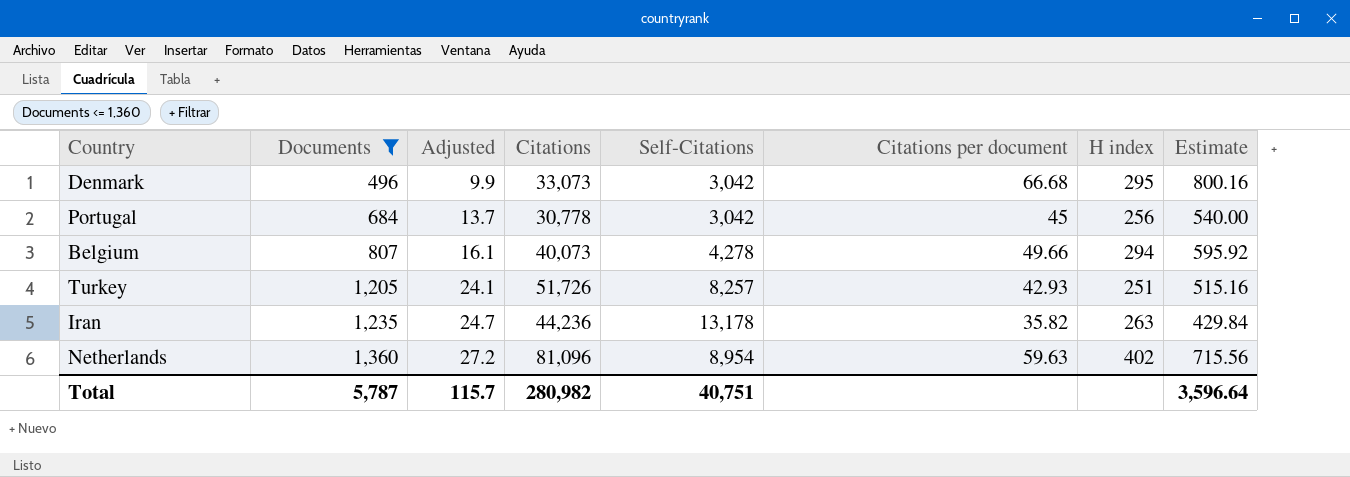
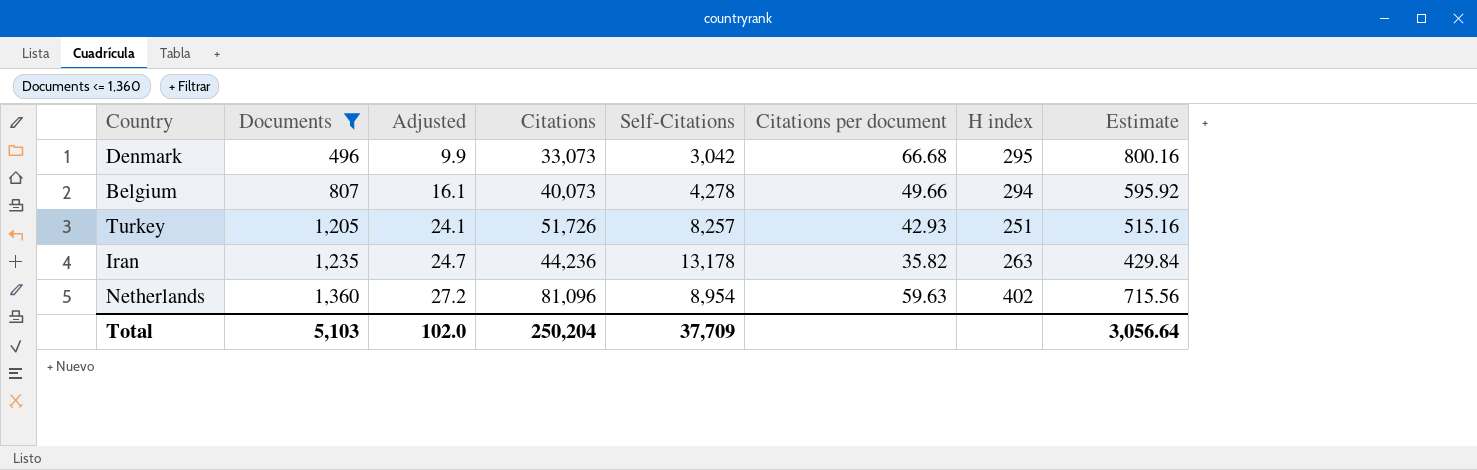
row Portugal: 684 | 13.7 | 30,778 | 3,042 | 45 | 256 | 540.00 -> none
Total | Documents: 5,787 -> 5,103
Total | Adjusted: 115.7 -> 102.0
Total | Citations: 280,982 -> 250,204
Total | Self-Citations: 40,751 -> 37,709
Total | Estimate: 3,596.64 -> 3,056.64

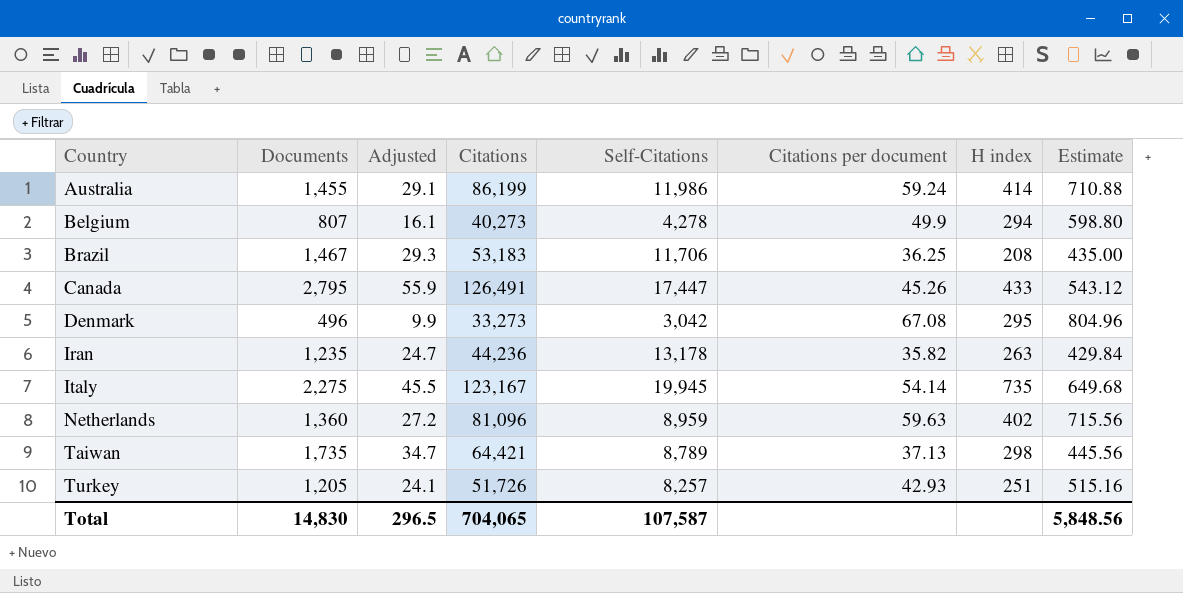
filter: Documents <= 1,360 -> none
row order: Documents ascending -> Country ascending
Belgium | Citations: 40,073 -> 40,273
Belgium | Citations per document: 49.66 -> 49.9
Belgium | Estimate: 595.92 -> 598.80
Denmark | Citations: 33,073 -> 33,273
Denmark | Citations per document: 66.68 -> 67.08
Denmark | Estimate: 800.16 -> 804.96
Netherlands | Self-Citations: 8,954 -> 8,959
Total | Documents: 5,103 -> 14,830
Total | Adjusted: 102.0 -> 296.5
Total | Citations: 250,204 -> 704,065
Total | Self-Citations: 37,709 -> 107,587
Total | Estimate: 3,056.64 -> 5,848.56

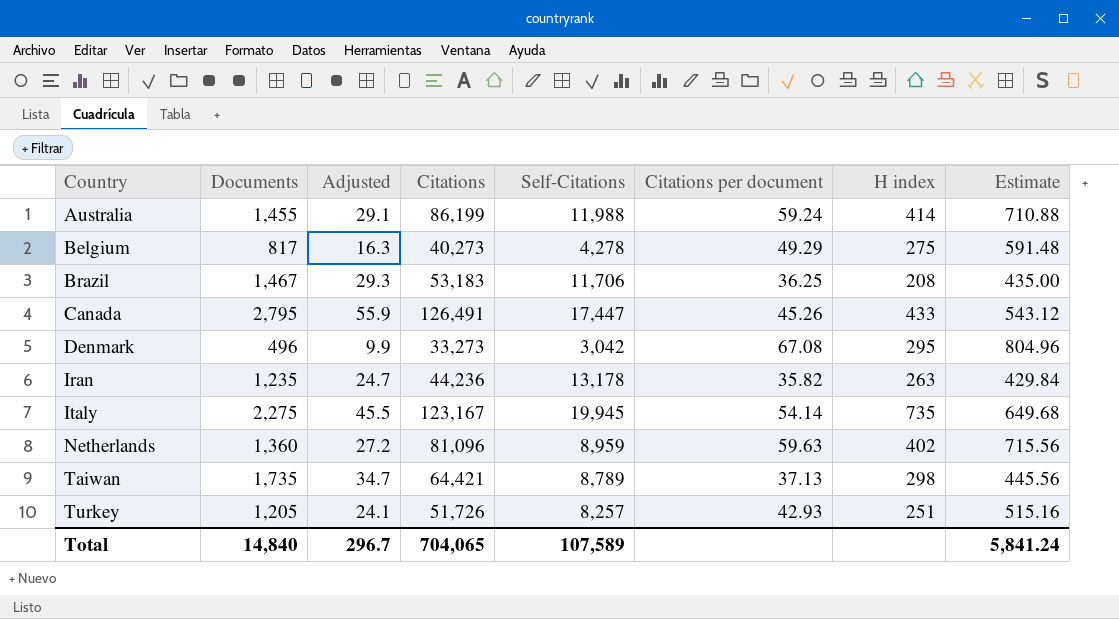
Australia | Self-Citations: 11,986 -> 11,988
Belgium | Documents: 807 -> 817
Belgium | Adjusted: 16.1 -> 16.3
Belgium | Citations per document: 49.9 -> 49.29
Belgium | H index: 294 -> 275
Belgium | Estimate: 598.80 -> 591.48
Total | Documents: 14,830 -> 14,840
Total | Adjusted: 296.5 -> 296.7
Total | Self-Citations: 107,587 -> 107,589
Total | Estimate: 5,848.56 -> 5,841.24

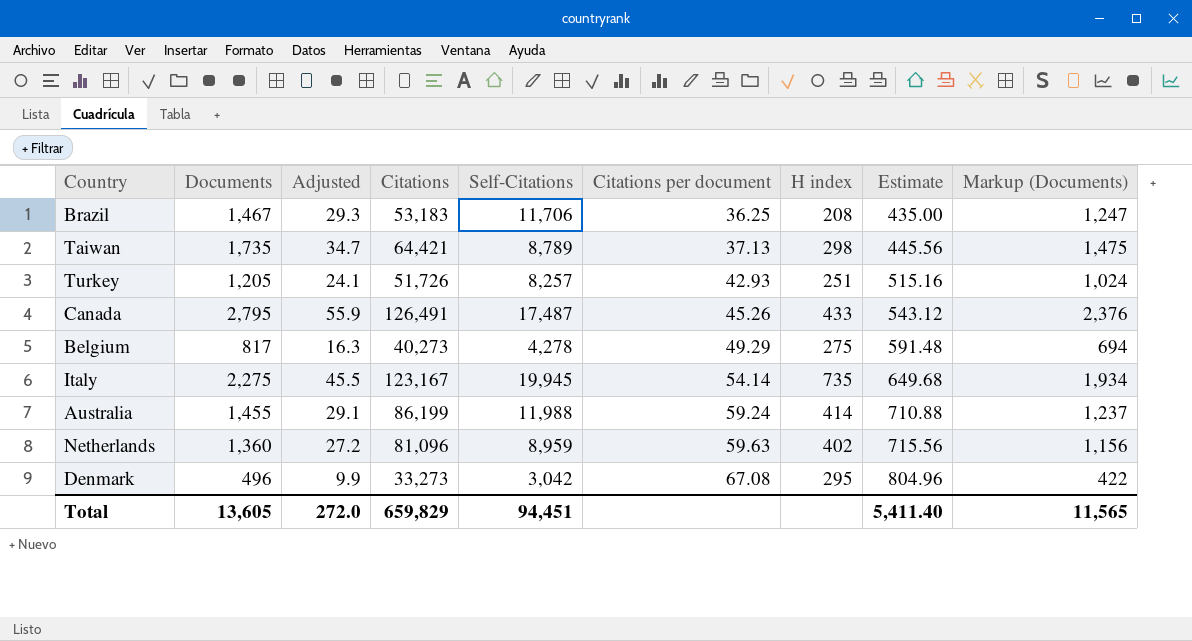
row order: Country ascending -> Citations per document ascending
column Markup (Documents) | formula: none -> [Documents] * 0.85
row Iran: 1,235 | 24.7 | 44,236 | 13,178 | 35.82 | 263 | 429.84 -> none
Canada | Self-Citations: 17,447 -> 17,487
Total | Documents: 14,840 -> 13,605
Total | Adjusted: 296.7 -> 272.0
Total | Citations: 704,065 -> 659,829
Total | Self-Citations: 107,589 -> 94,451
Total | Estimate: 5,841.24 -> 5,411.40

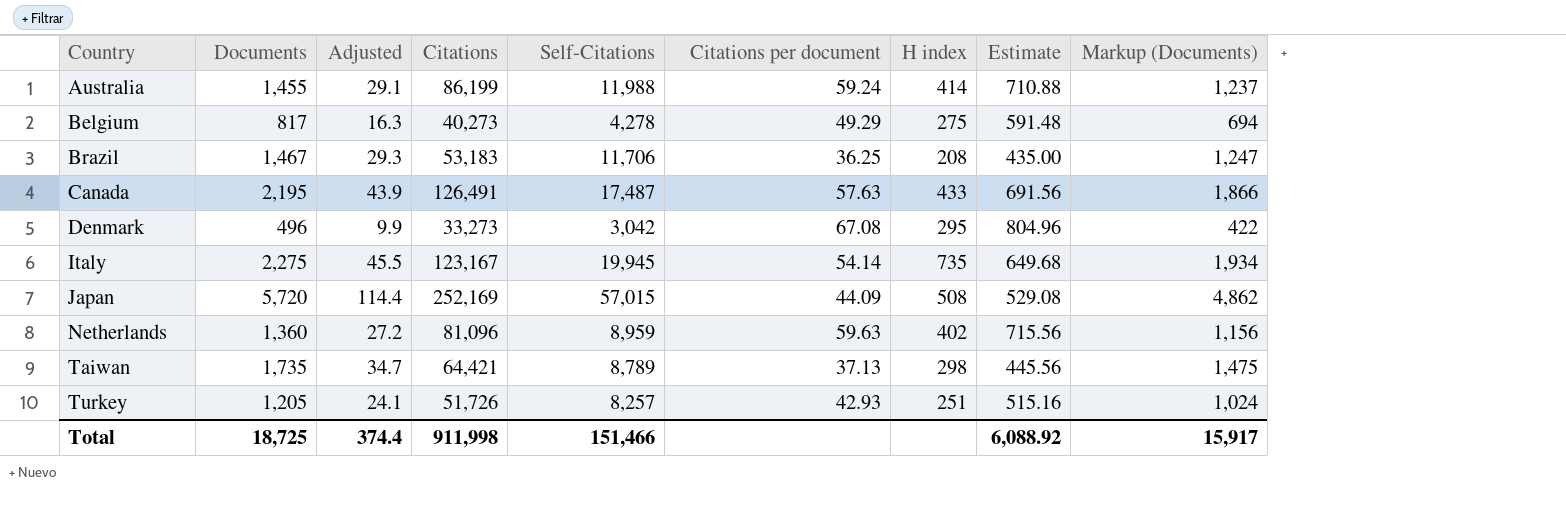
row order: Citations per document ascending -> Country ascending
Canada | Documents: 2,795 -> 2,195
Canada | Adjusted: 55.9 -> 43.9
Canada | Citations per document: 45.26 -> 57.63
Canada | Estimate: 543.12 -> 691.56
Canada | Markup (Documents): 2,376 -> 1,866
row Japan: none -> 5,720 | 114.4 | 252,169 | 57,015 | 44.09 | 508 | 529.08 | 4,862
Total | Documents: 13,605 -> 18,725
Total | Adjusted: 272.0 -> 374.4
Total | Citations: 659,829 -> 911,998
Total | Self-Citations: 94,451 -> 151,466
Total | Estimate: 5,411.40 -> 6,088.92
Total | Markup (Documents): 11,565 -> 15,917

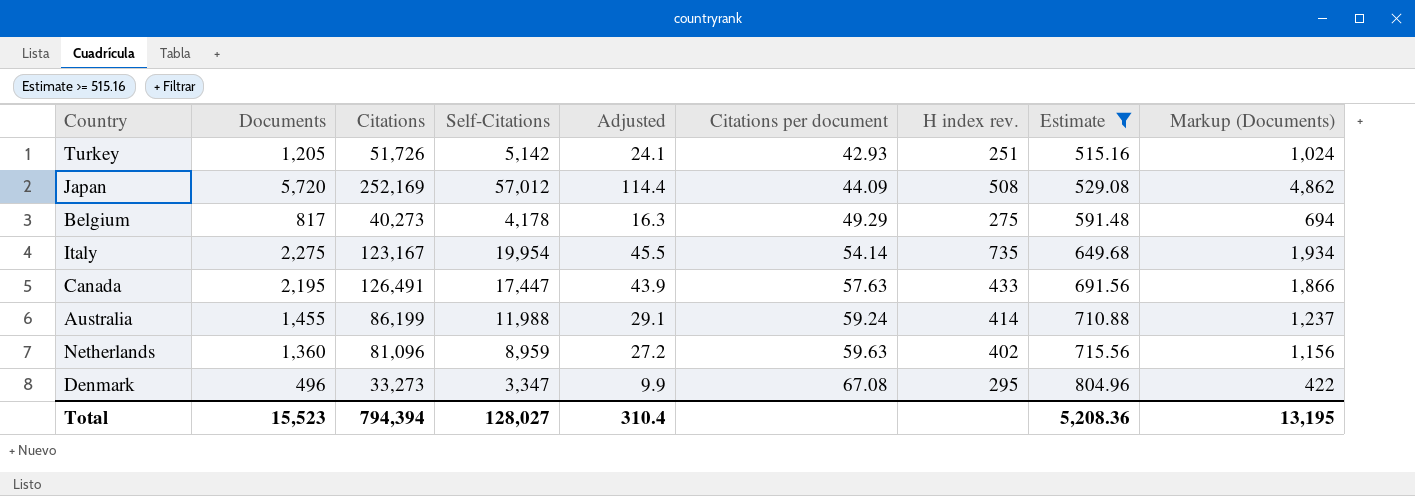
filter: none -> Estimate >= 515.16
row order: Country ascending -> Citations per document ascending
column Adjusted | position: 3 -> 5
column name: H index -> H index rev.
Turkey | Self-Citations: 8,257 -> 5,142
Japan | Self-Citations: 57,015 -> 57,012
Belgium | Self-Citations: 4,278 -> 4,178
Italy | Self-Citations: 19,945 -> 19,954
Canada | Self-Citations: 17,487 -> 17,447
Denmark | Self-Citations: 3,042 -> 3,347
Total | Documents: 18,725 -> 15,523
Total | Citations: 911,998 -> 794,394
Total | Self-Citations: 151,466 -> 128,027
Total | Adjusted: 374.4 -> 310.4
Total | Estimate: 6,088.92 -> 5,208.36
Total | Markup (Documents): 15,917 -> 13,195

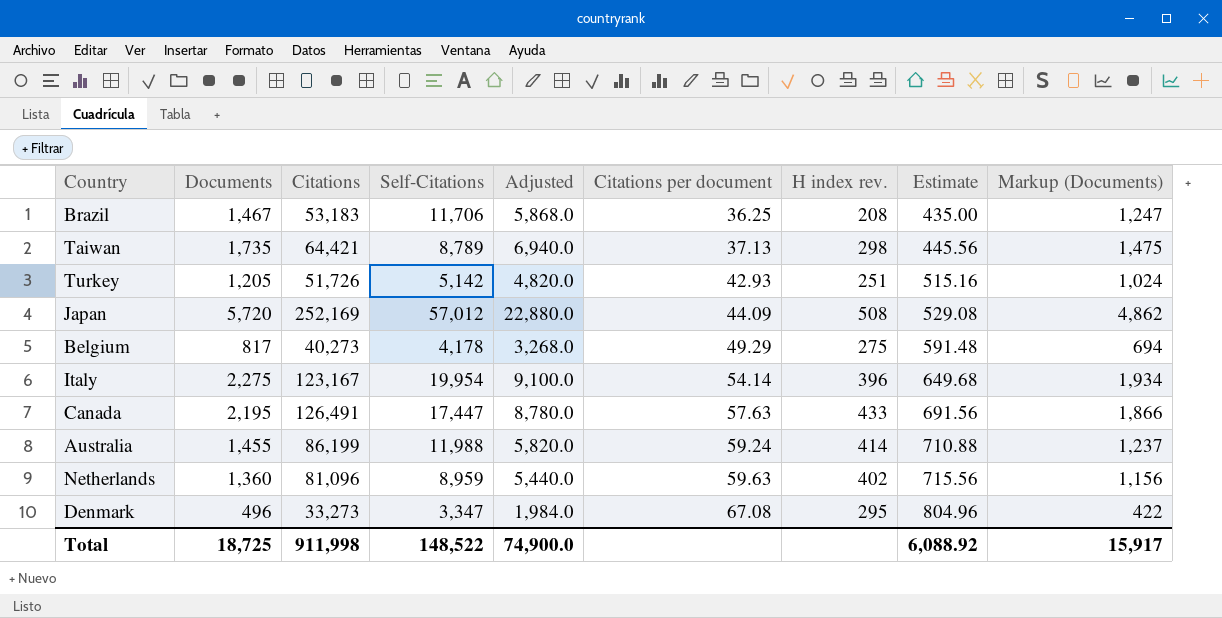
filter: Estimate >= 515.16 -> none
column Adjusted | formula: [Documents] * 0.02 -> [Documents] * 4
Italy | H index rev.: 735 -> 396
Total | Documents: 15,523 -> 18,725
Total | Citations: 794,394 -> 911,998
Total | Self-Citations: 128,027 -> 148,522
Total | Adjusted: 310.4 -> 74,900.0
Total | Estimate: 5,208.36 -> 6,088.92
Total | Markup (Documents): 13,195 -> 15,917

